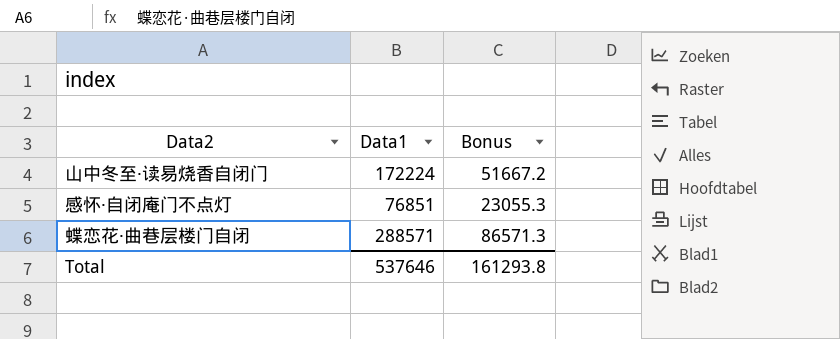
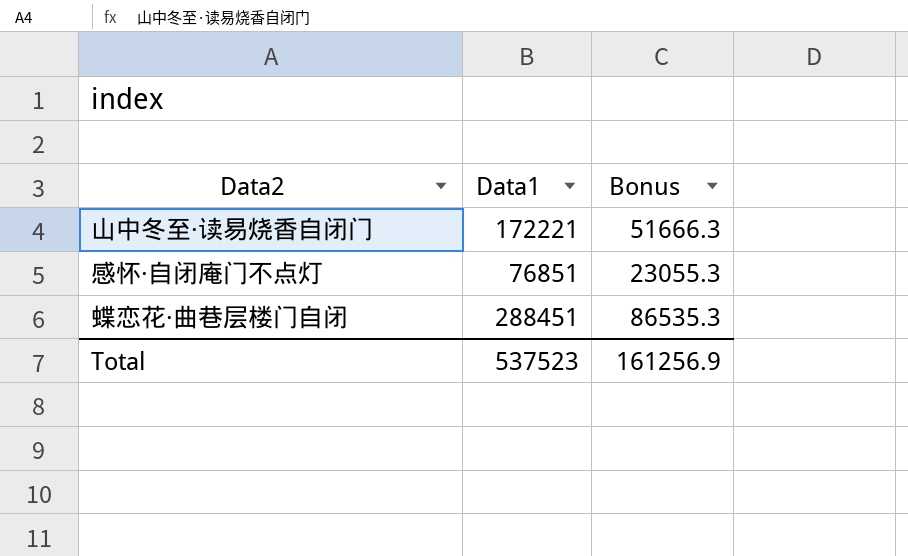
山中冬至·读易烧香自闭门 | Data1: 172224 -> 172221
山中冬至·读易烧香自闭门 | Bonus: 51667.2 -> 51666.3
蝶恋花·曲巷层楼门自闭 | Data1: 288571 -> 288451
蝶恋花·曲巷层楼门自闭 | Bonus: 86571.3 -> 86535.3
Total | Data1: 537646 -> 537523
Total | Bonus: 161293.8 -> 161256.9

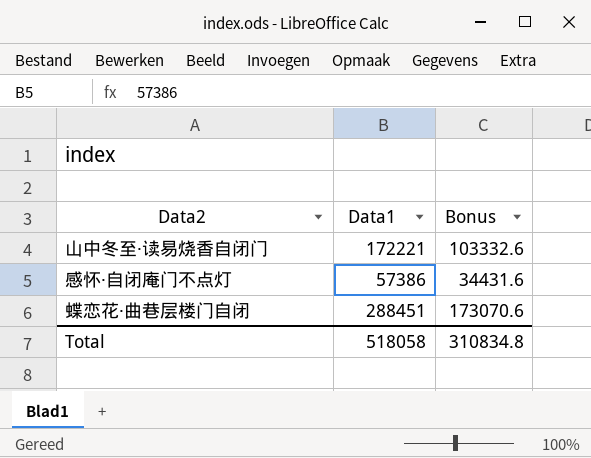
column Bonus | formula: [Data1] * 0.3 -> [Data1] * 0.6
感怀·自闭庵门不点灯 | Data1: 76851 -> 57386
Total | Data1: 537523 -> 518058
Total | Bonus: 161256.9 -> 310834.8

